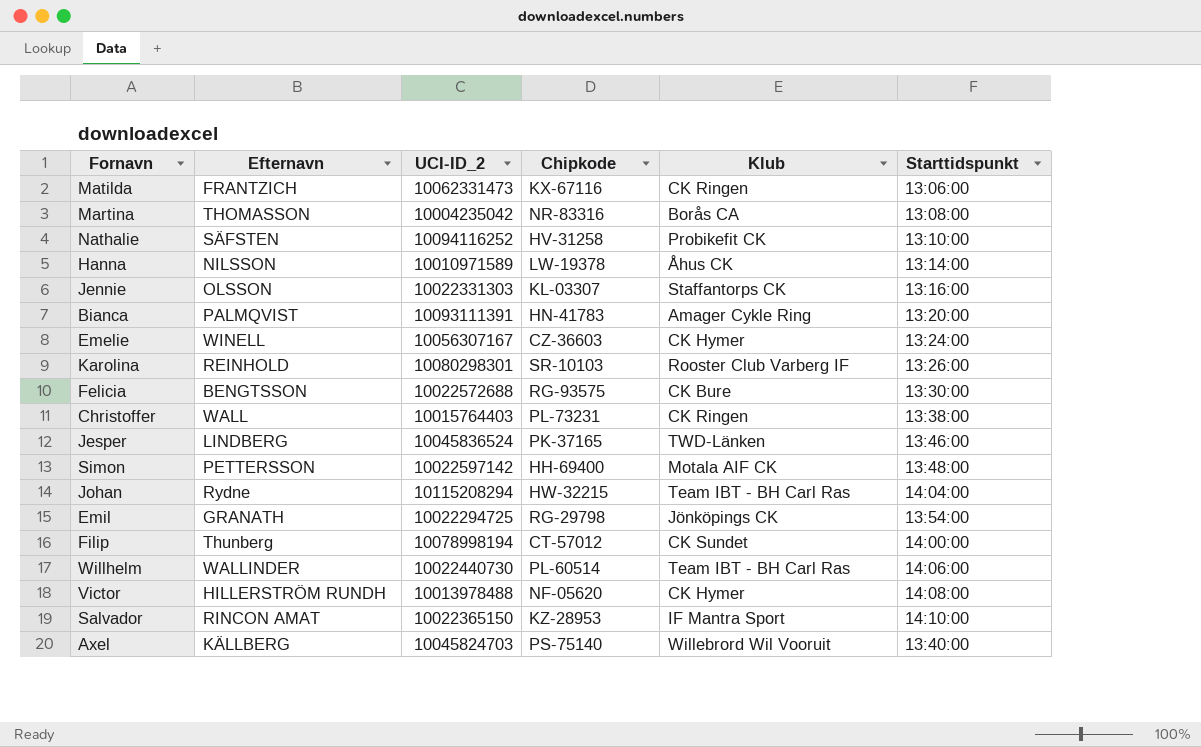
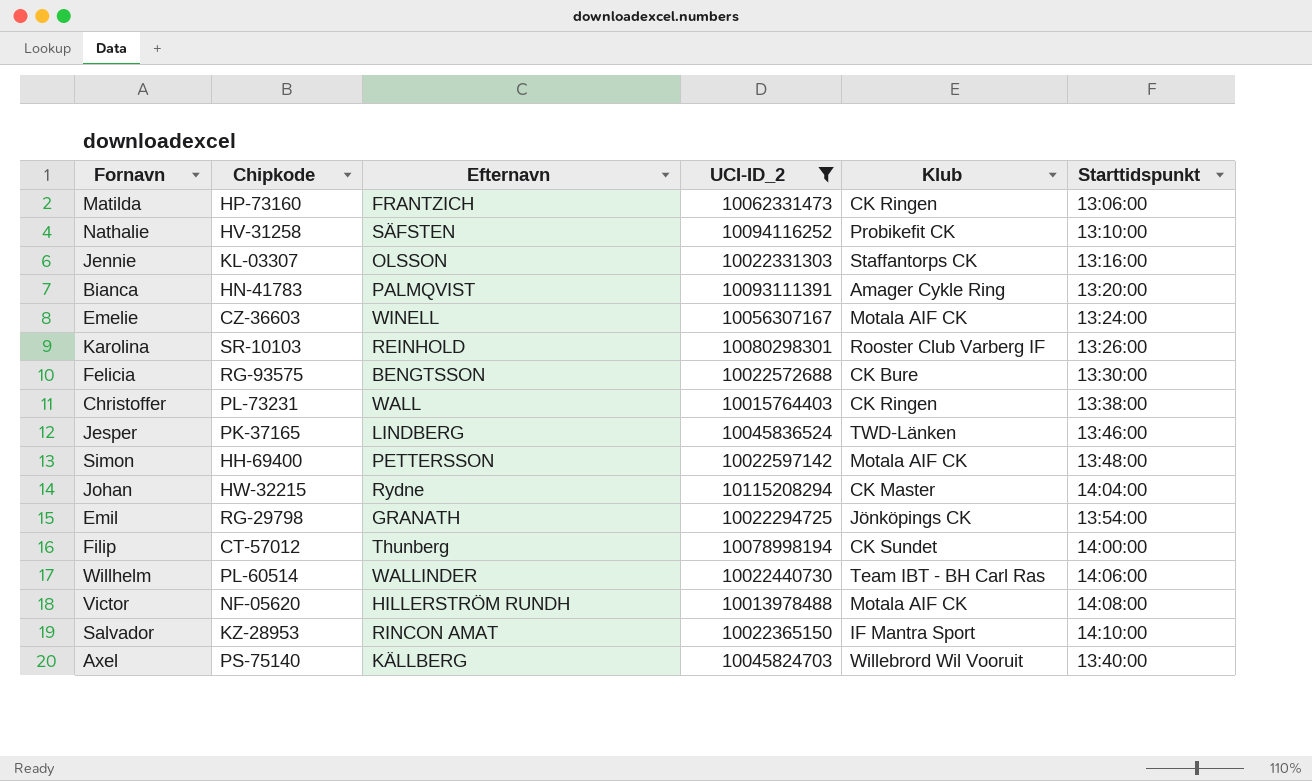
filter: none -> UCI-ID_2 >= 10013978488
column Chipkode | position: 4 -> 2
Matilda | Chipkode: KX-67116 -> HP-73160
Emelie | Klub: CK Hymer -> Motala AIF CK
Johan | Klub: Team IBT - BH Carl Ras -> CK Master
Victor | Klub: CK Hymer -> Motala AIF CK

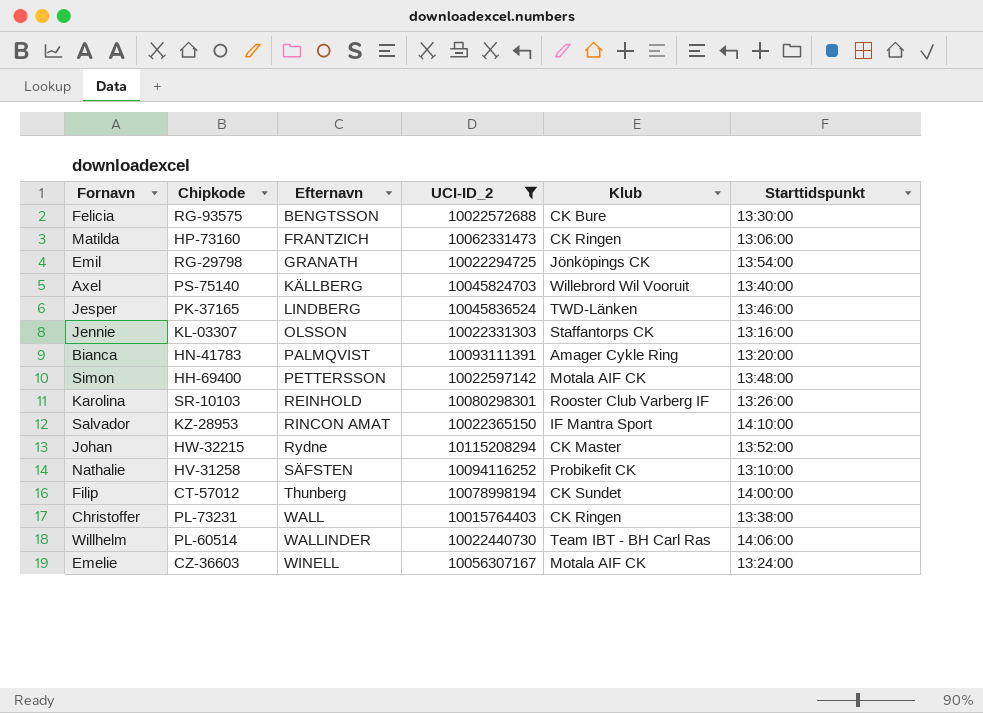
row order: none -> Efternavn ascending
row Victor: NF-05620 | HILLERSTRÖM RUNDH | 10013978488 | Motala AIF CK | 14:08:00 -> none
Johan | Starttidspunkt: 14:04:00 -> 13:52:00

